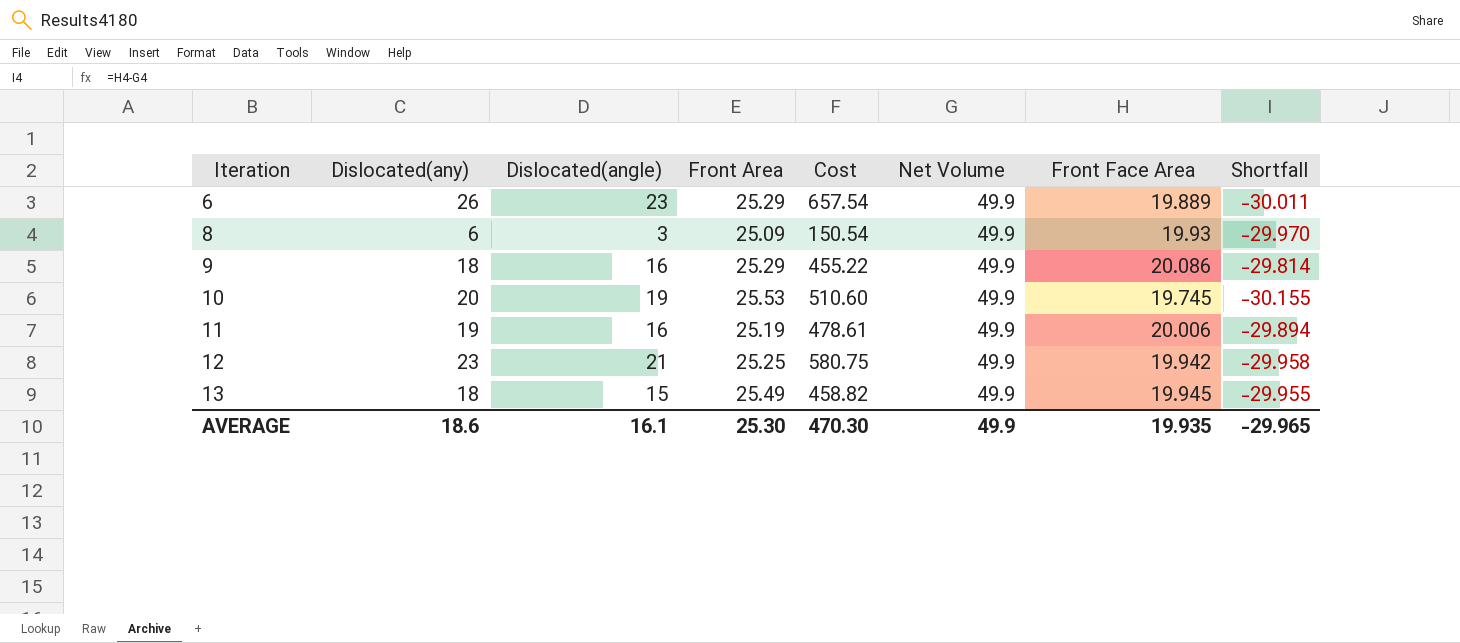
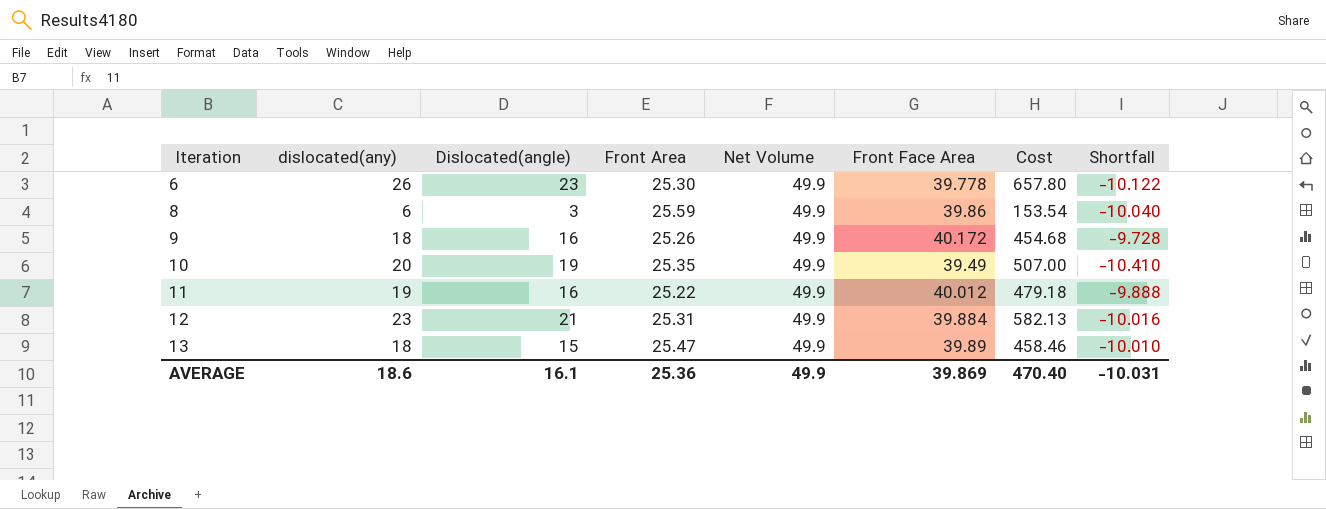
column name: Dislocated(any) -> dislocated(any)
column Cost | position: 5 -> 7
6 | Front Area: 25.29 -> 25.30
6 | Front Face Area: 19.889 -> 39.778
6 | Cost: 657.54 -> 657.80
6 | Shortfall: -30.011 -> -10.122
8 | Front Area: 25.09 -> 25.59
8 | Front Face Area: 19.93 -> 39.86
8 | Cost: 150.54 -> 153.54
8 | Shortfall: -29.970 -> -10.040
9 | Front Area: 25.29 -> 25.26
9 | Front Face Area: 20.086 -> 40.172
9 | Cost: 455.22 -> 454.68
9 | Shortfall: -29.814 -> -9.728
10 | Front Area: 25.53 -> 25.35
10 | Front Face Area: 19.745 -> 39.49
10 | Cost: 510.60 -> 507.00
10 | Shortfall: -30.155 -> -10.410
11 | Front Area: 25.19 -> 25.22
11 | Front Face Area: 20.006 -> 40.012
11 | Cost: 478.61 -> 479.18
11 | Shortfall: -29.894 -> -9.888
12 | Front Area: 25.25 -> 25.31
12 | Front Face Area: 19.942 -> 39.884
12 | Cost: 580.75 -> 582.13
12 | Shortfall: -29.958 -> -10.016
13 | Front Area: 25.49 -> 25.47
13 | Front Face Area: 19.945 -> 39.89
13 | Cost: 458.82 -> 458.46
13 | Shortfall: -29.955 -> -10.010
AVERAGE | Front Area: 25.30 -> 25.36
AVERAGE | Front Face Area: 19.935 -> 39.869
AVERAGE | Cost: 470.30 -> 470.40
AVERAGE | Shortfall: -29.965 -> -10.031

